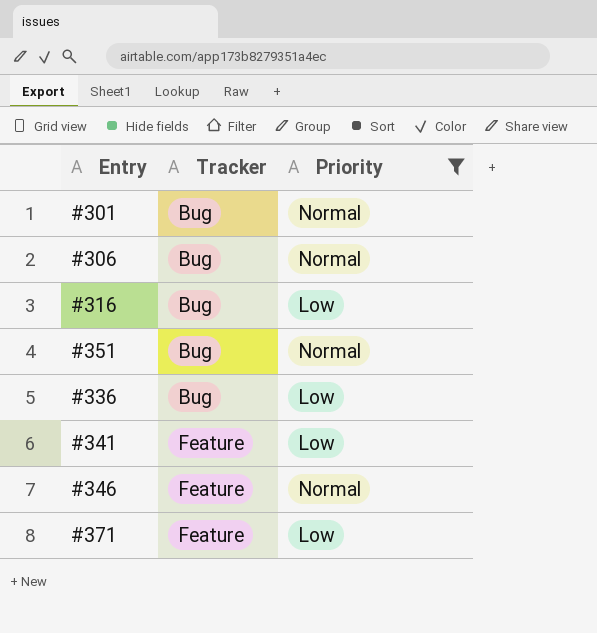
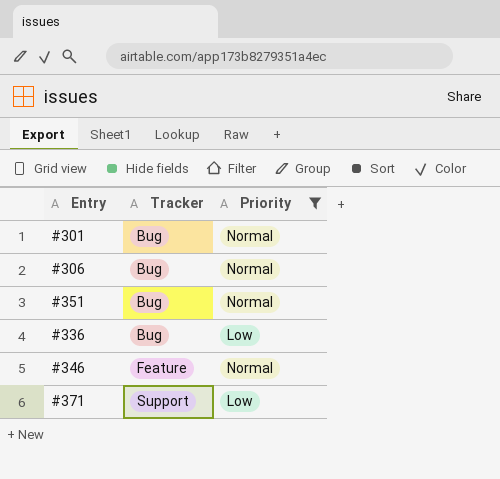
row #316: Bug | Low -> none
row #341: Feature | Low -> none
#371 | Tracker: Feature -> Support

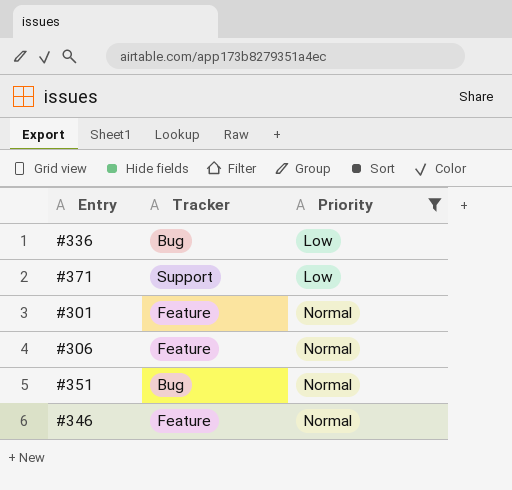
row order: Tracker ascending -> Priority ascending
#301 | Tracker: Bug -> Feature
#306 | Tracker: Bug -> Feature

